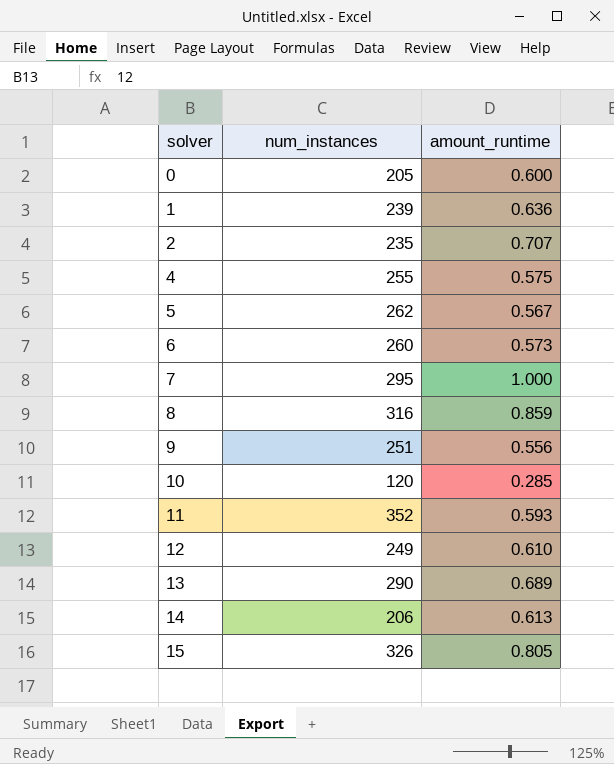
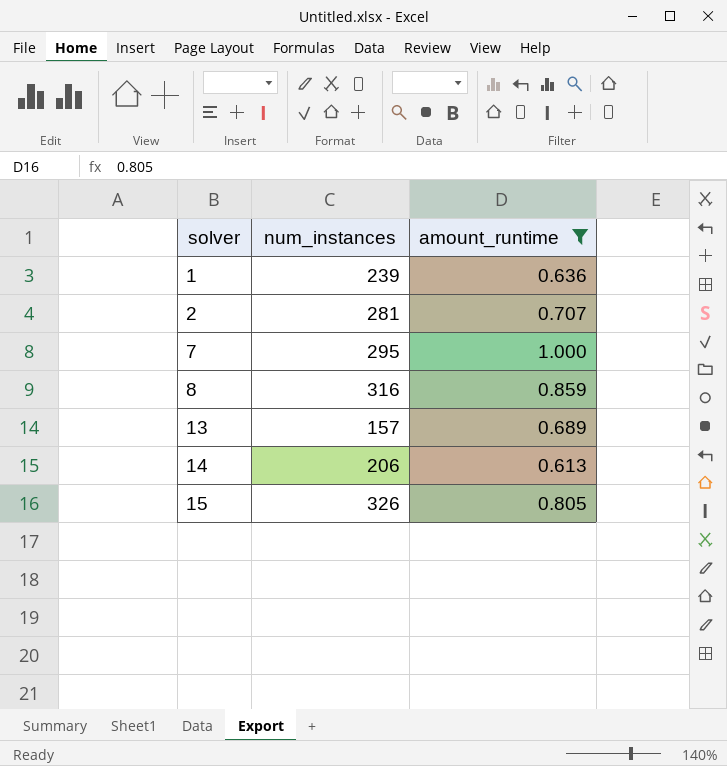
filter: none -> amount_runtime >= 0.613
2 | num_instances: 235 -> 281
13 | num_instances: 290 -> 157

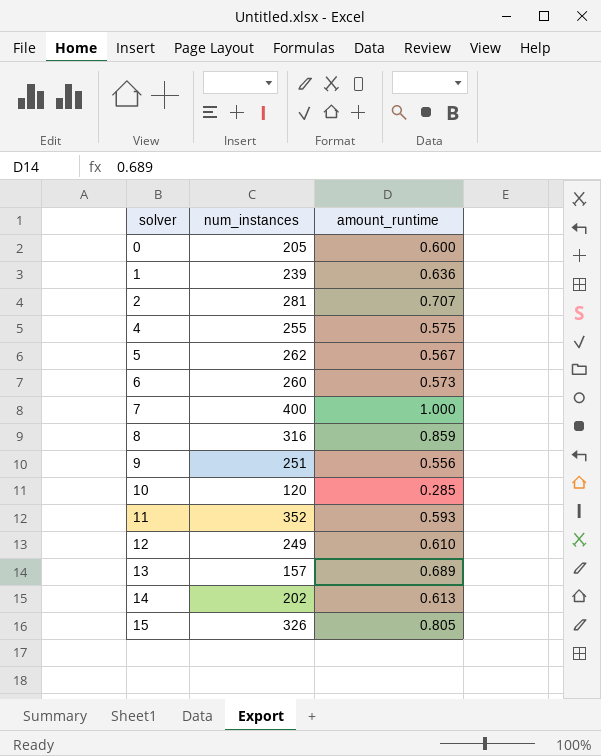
filter: amount_runtime >= 0.613 -> none
7 | num_instances: 295 -> 400
14 | num_instances: 206 -> 202

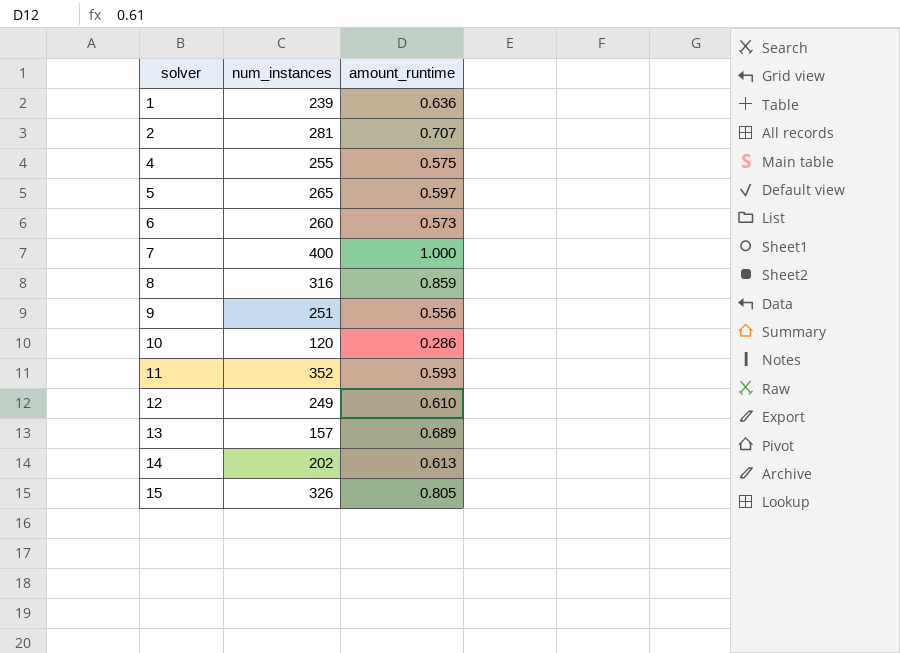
row 0: 205 | 0.600 -> none
5 | num_instances: 262 -> 265
5 | amount_runtime: 0.567 -> 0.597
10 | amount_runtime: 0.285 -> 0.286

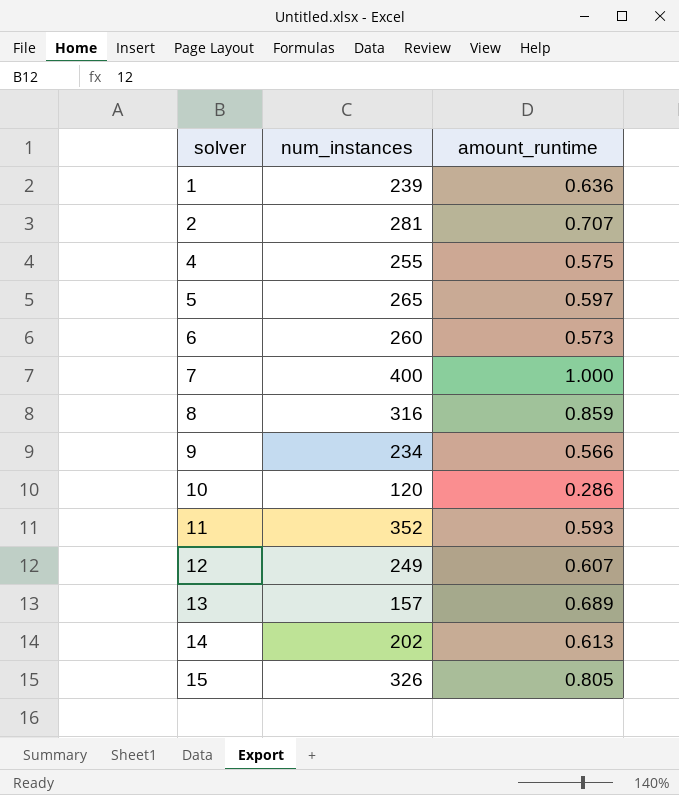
9 | num_instances: 251 -> 234
9 | amount_runtime: 0.556 -> 0.566
12 | amount_runtime: 0.610 -> 0.607

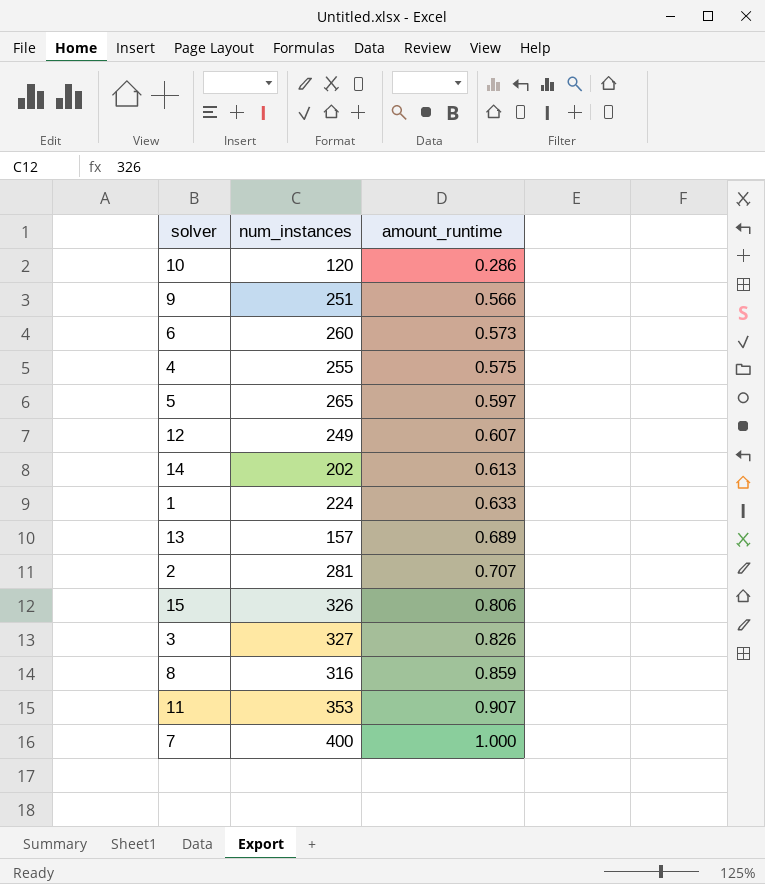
row order: solver ascending -> amount_runtime ascending
9 | num_instances: 234 -> 251
1 | num_instances: 239 -> 224
1 | amount_runtime: 0.636 -> 0.633
15 | amount_runtime: 0.805 -> 0.806
row 3: none -> 327 | 0.826
11 | num_instances: 352 -> 353
11 | amount_runtime: 0.593 -> 0.907

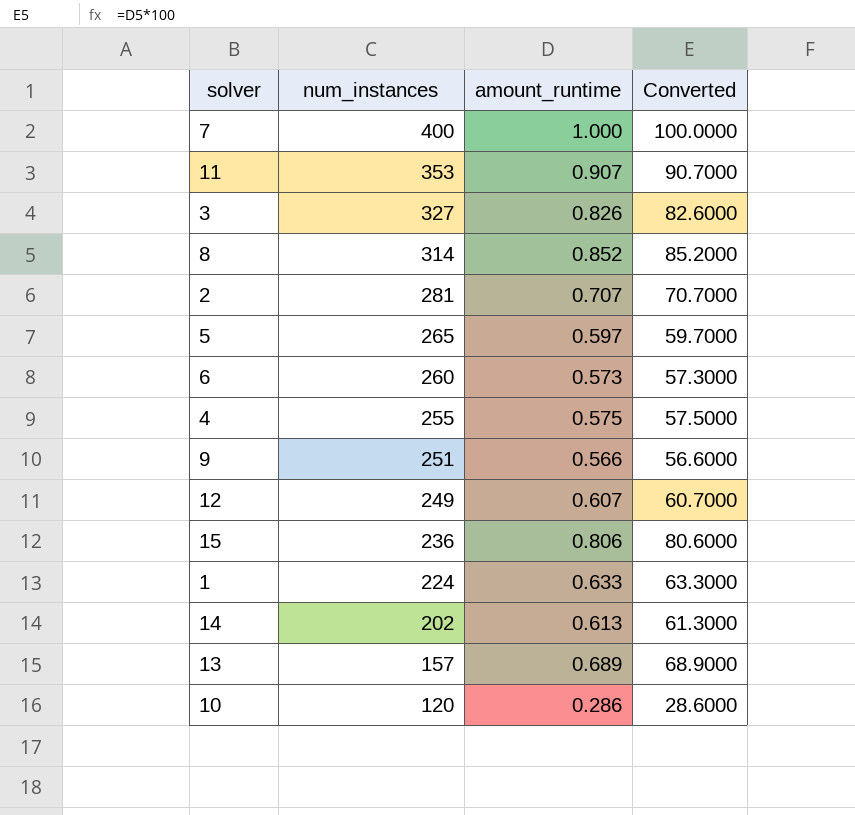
row order: amount_runtime ascending -> num_instances descending
column Converted | formula: none -> [amount_runtime] * 100
8 | num_instances: 316 -> 314
8 | amount_runtime: 0.859 -> 0.852
15 | num_instances: 326 -> 236

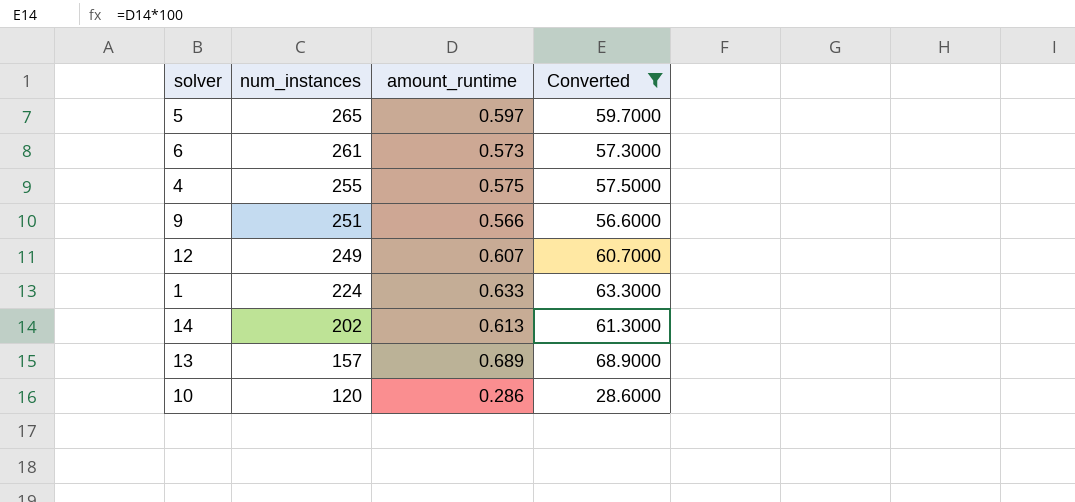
filter: none -> Converted <= 68.9000
6 | num_instances: 260 -> 261

